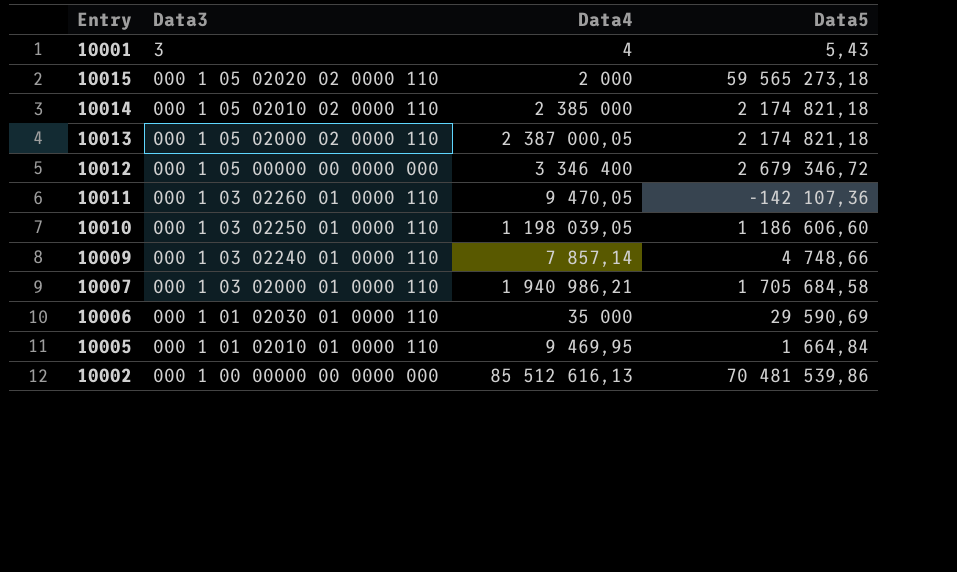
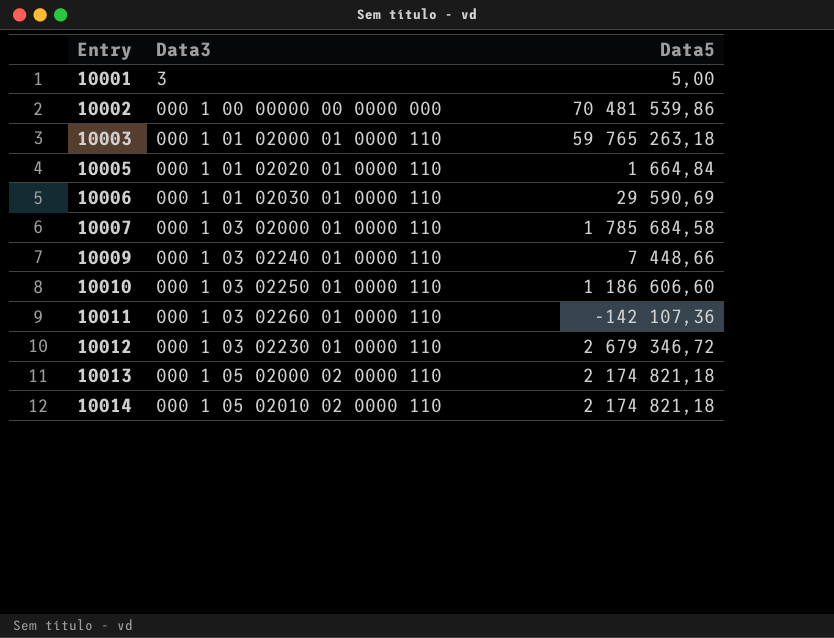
row order: Data3 descending -> Entry ascending
column Data4 | position: 3 -> none
row 10015: 000 1 05 02020 02 0000 110 | 2 000 | 59 565 273,18 -> none
10001 | Data5: 5,43 -> 5,00
row 10003: none -> 000 1 01 02000 01 0000 110 | 59 765 263,18
10005 | Data3: 000 1 01 02010 01 0000 110 -> 000 1 01 02020 01 0000 110
10007 | Data5: 1 705 684,58 -> 1 785 684,58
10009 | Data5: 4 748,66 -> 7 448,66
10012 | Data3: 000 1 05 00000 00 0000 000 -> 000 1 03 02230 01 0000 110

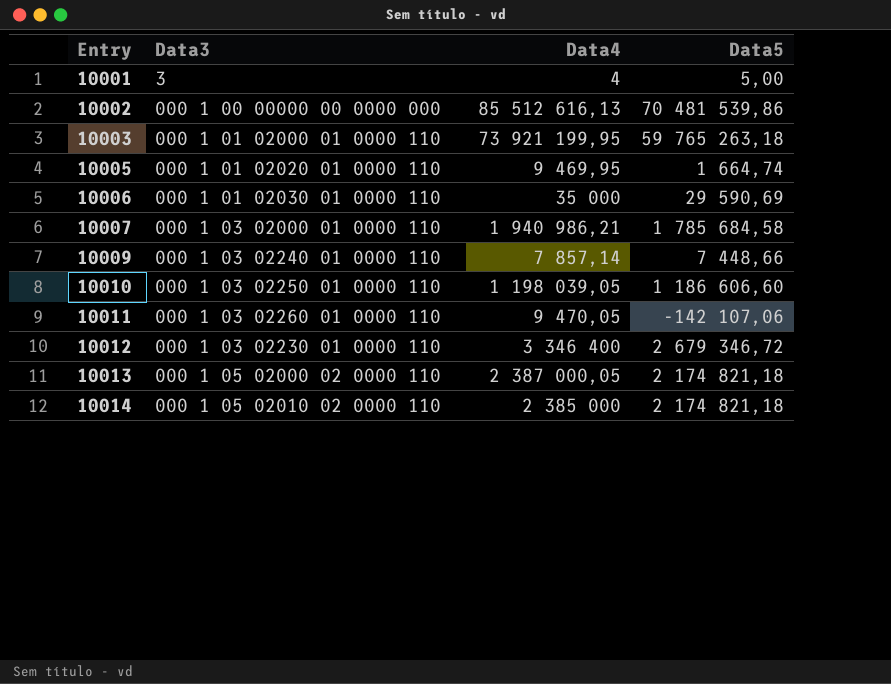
column Data4 | position: none -> 3
10005 | Data5: 1 664,84 -> 1 664,74
10011 | Data5: -142 107,36 -> -142 107,06

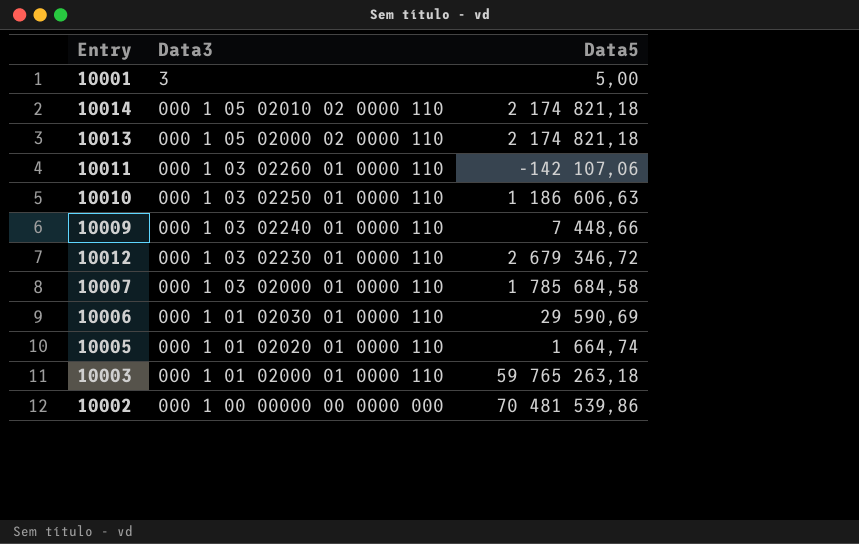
row order: Entry ascending -> Data3 descending
column Data4 | position: 3 -> none
10010 | Data5: 1 186 606,60 -> 1 186 606,63

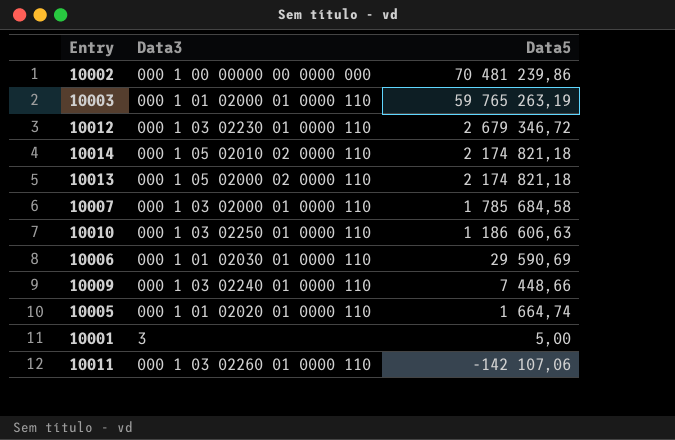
row order: Data3 descending -> Data5 descending
10002 | Data5: 70 481 539,86 -> 70 481 239,86
10003 | Data5: 59 765 263,18 -> 59 765 263,19

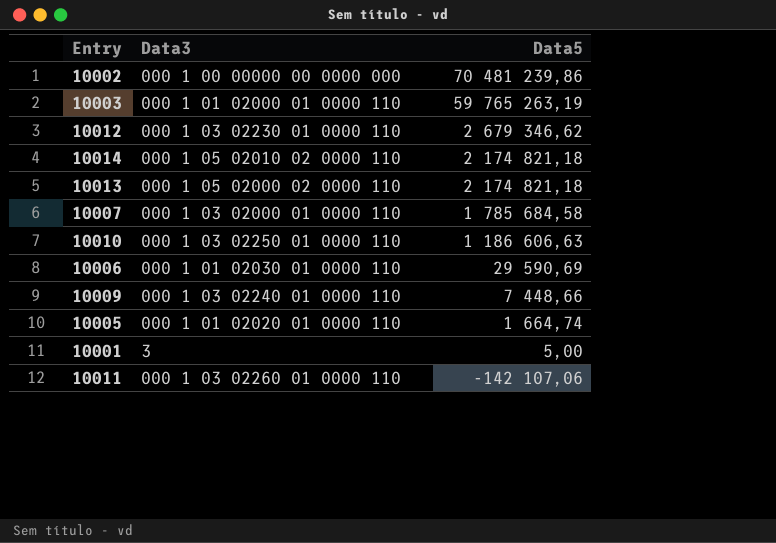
10012 | Data5: 2 679 346,72 -> 2 679 346,62

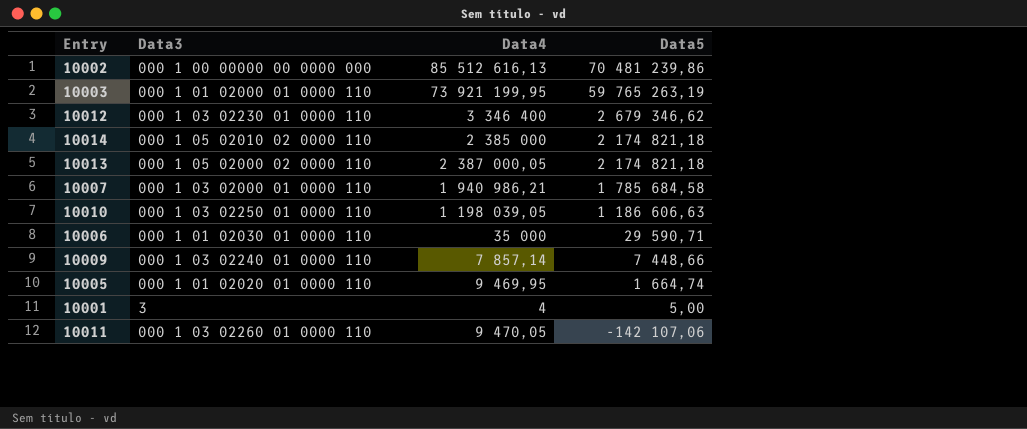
column Data4 | position: none -> 3
10006 | Data5: 29 590,69 -> 29 590,71

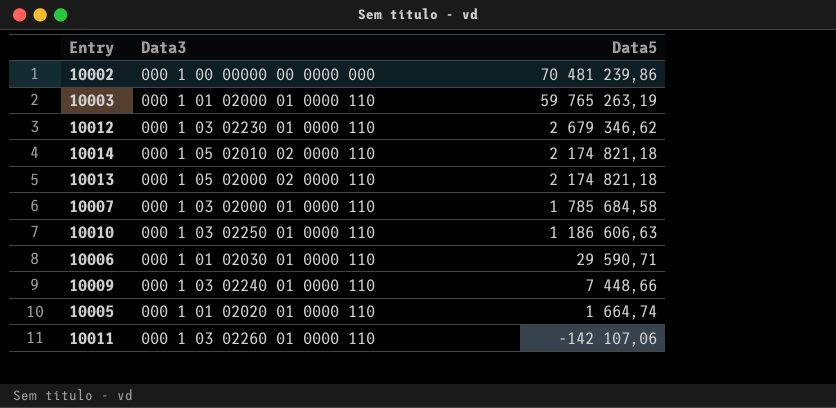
column Data4 | position: 3 -> none
row 10001: 3 | 4 | 5,00 -> none

